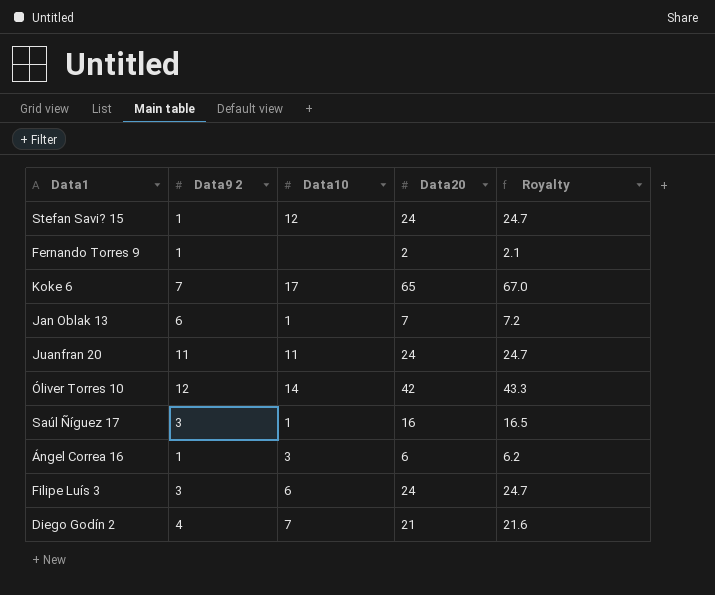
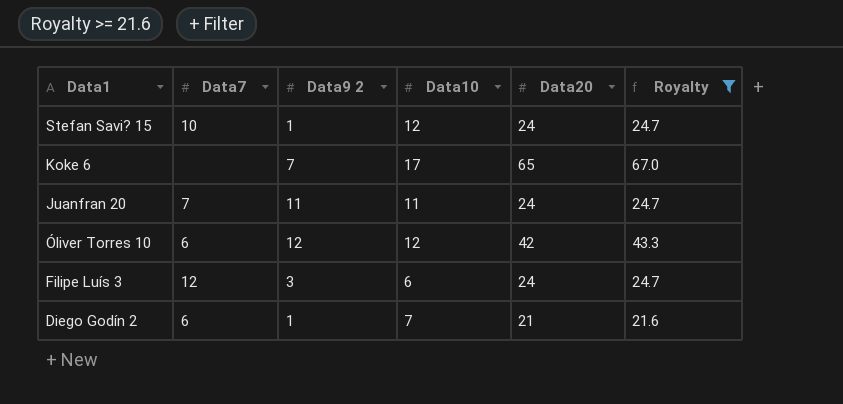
filter: none -> Royalty >= 21.6
column Data7 | position: none -> 2
Óliver Torres 10 | Data10: 14 -> 12
Diego Godín 2 | Data9 2: 4 -> 1

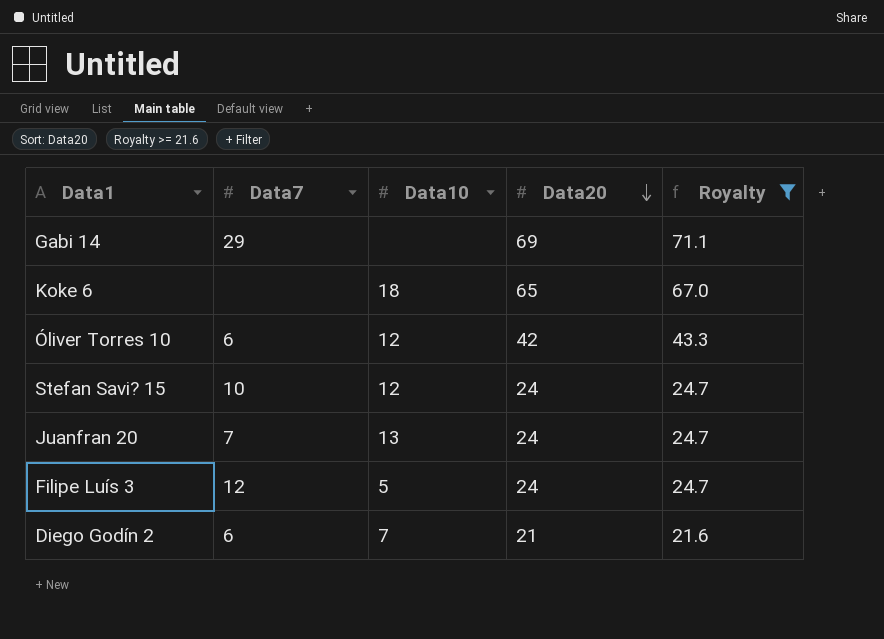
row order: none -> Data20 descending
column Data9 2 | position: 3 -> none
row Gabi 14: none -> 29 | none | 69 | 71.1
Koke 6 | Data10: 17 -> 18
Juanfran 20 | Data10: 11 -> 13
Filipe Luís 3 | Data10: 6 -> 5

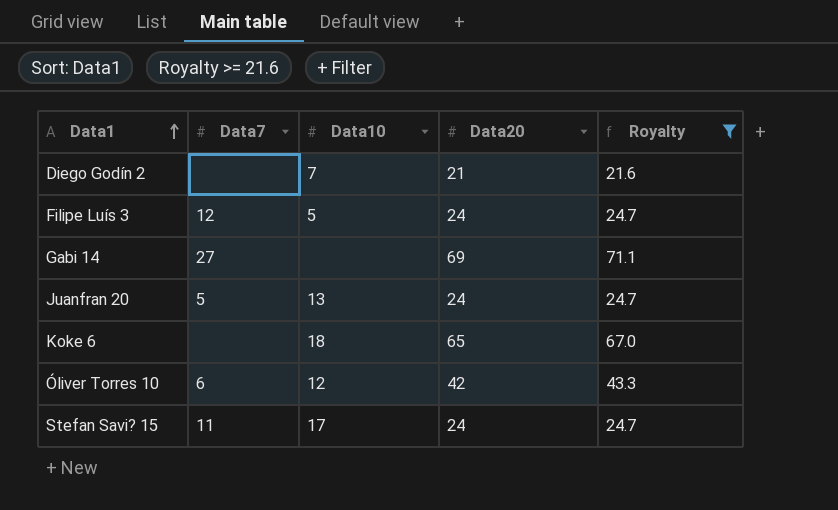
row order: Data20 descending -> Data1 ascending
Diego Godín 2 | Data7: 6 -> none
Gabi 14 | Data7: 29 -> 27
Juanfran 20 | Data7: 7 -> 5
Stefan Savi? 15 | Data7: 10 -> 11
Stefan Savi? 15 | Data10: 12 -> 17

